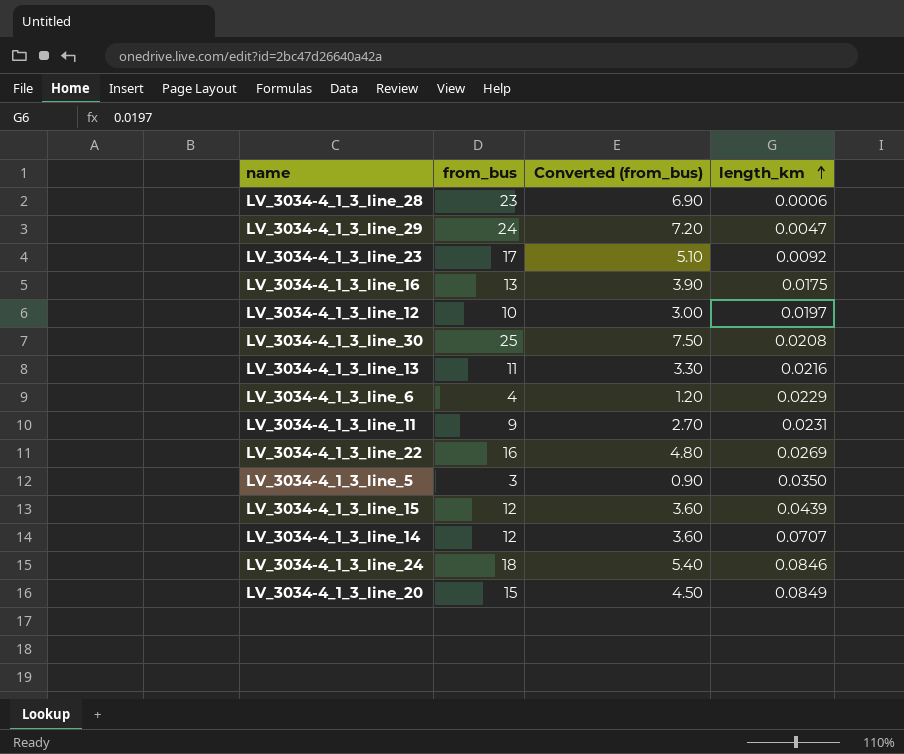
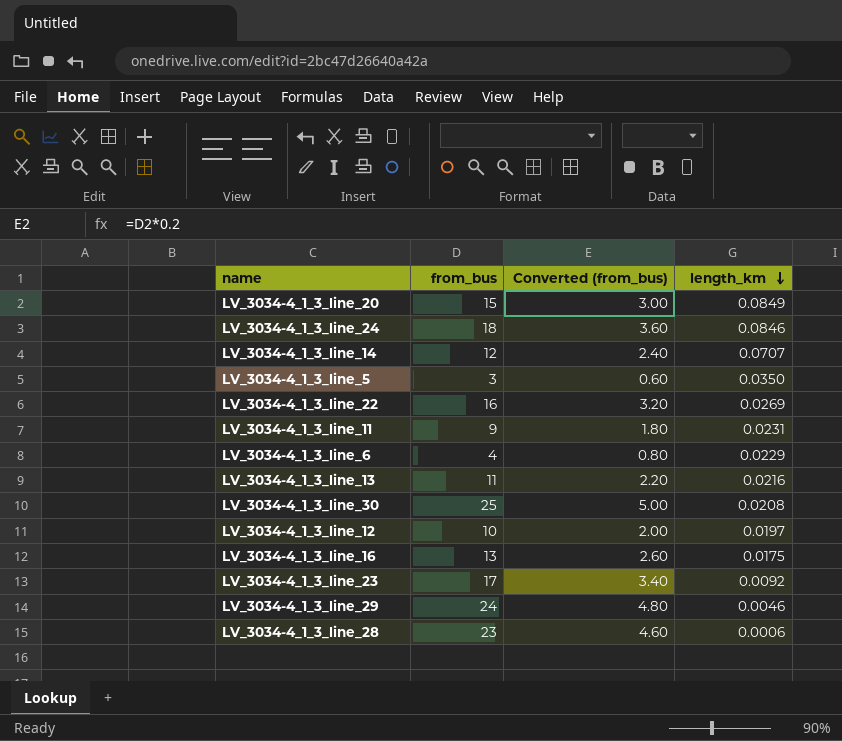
row order: length_km ascending -> length_km descending
column Converted (from_bus) | formula: [from_bus] * 0.3 -> [from_bus] * 0.2
row LV_3034-4_1_3_line_15: 12 | 3.60 | 0.0439 -> none
LV_3034-4_1_3_line_29 | length_km: 0.0047 -> 0.0046

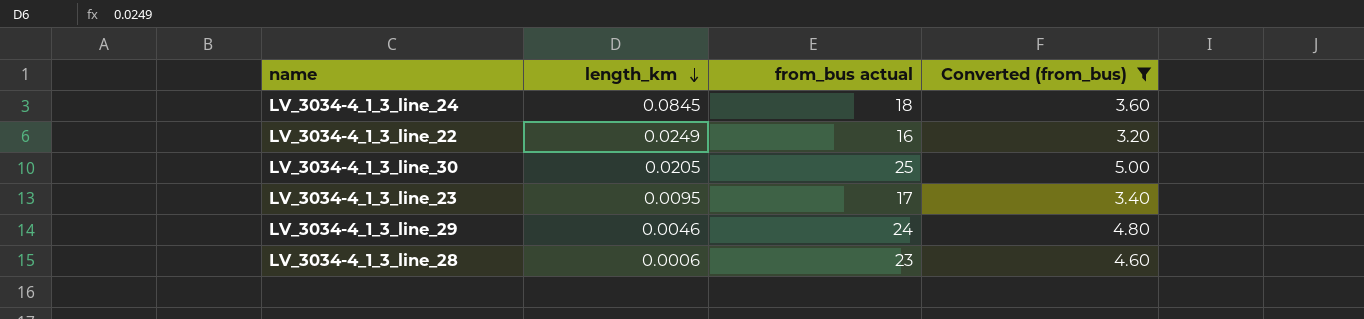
filter: none -> Converted (from_bus) >= 3.20
column length_km | position: 4 -> 2
column name: from_bus -> from_bus actual
LV_3034-4_1_3_line_24 | length_km: 0.0846 -> 0.0845
LV_3034-4_1_3_line_22 | length_km: 0.0269 -> 0.0249
LV_3034-4_1_3_line_30 | length_km: 0.0208 -> 0.0205
LV_3034-4_1_3_line_23 | length_km: 0.0092 -> 0.0095

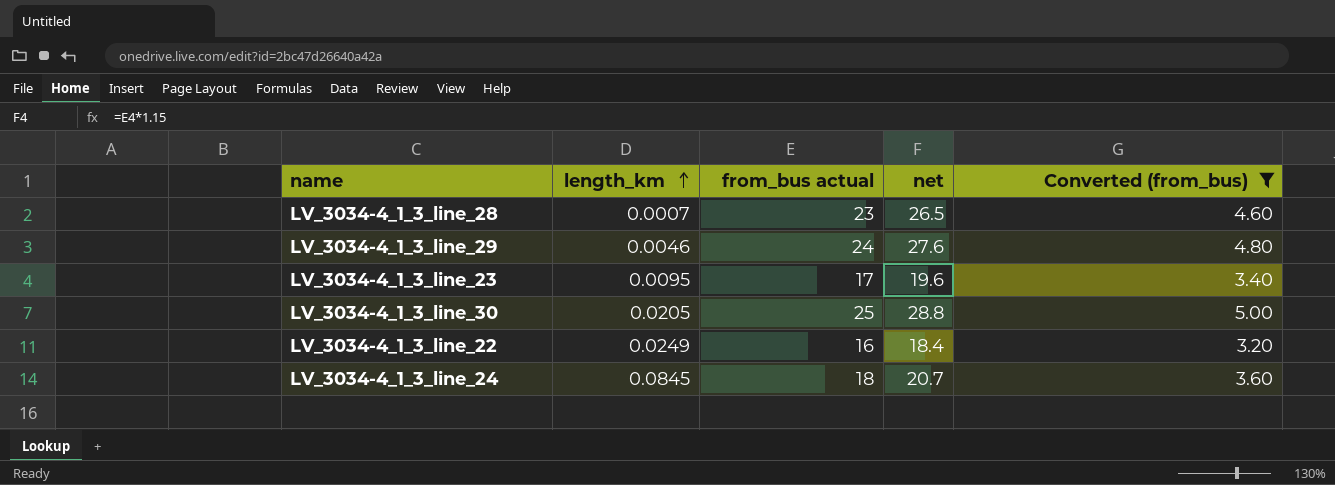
row order: length_km descending -> length_km ascending
column net | formula: none -> [from_bus actual] * 1.15
LV_3034-4_1_3_line_28 | length_km: 0.0006 -> 0.0007

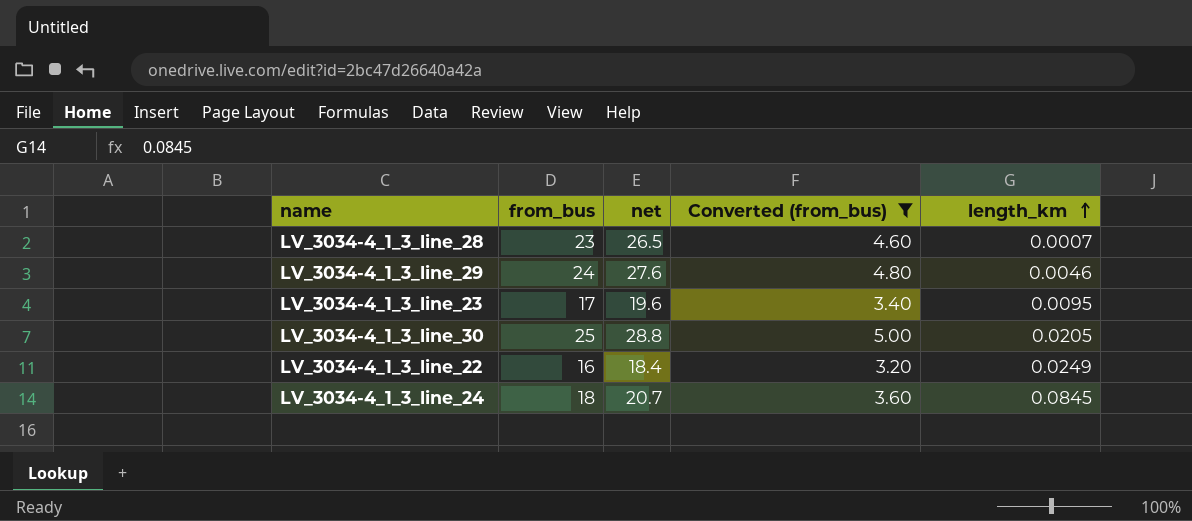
column name: from_bus actual -> from_bus
column length_km | position: 2 -> 5

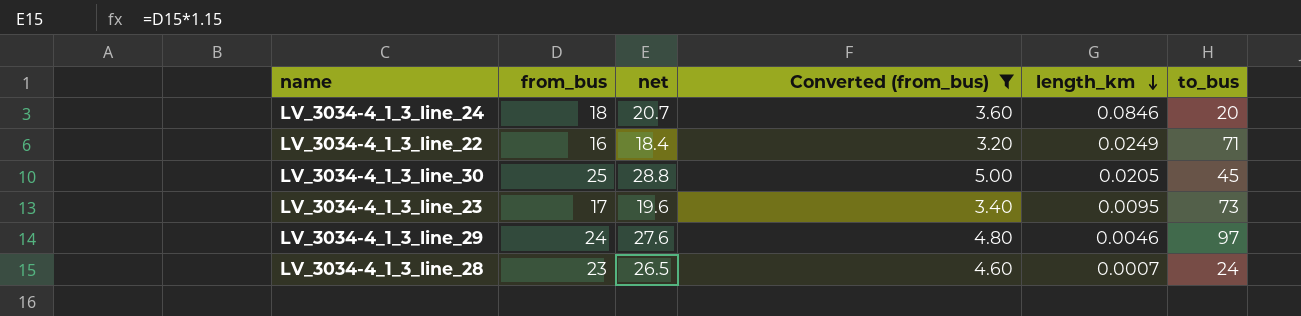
row order: length_km ascending -> length_km descending
column to_bus | position: none -> 6
LV_3034-4_1_3_line_24 | length_km: 0.0845 -> 0.0846

